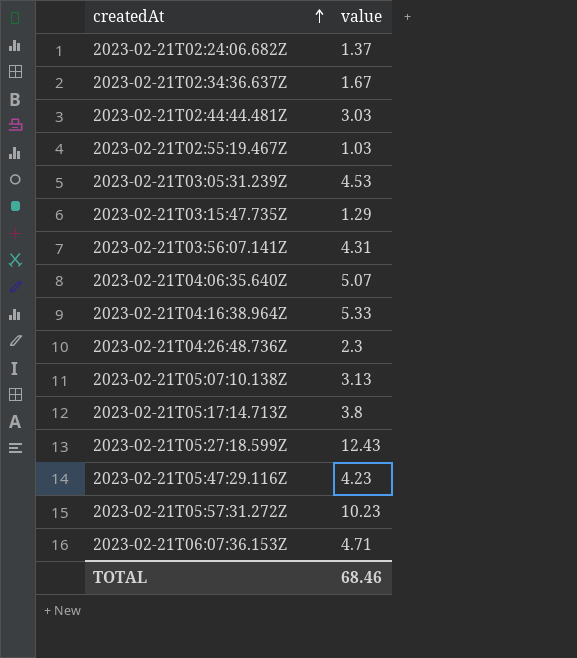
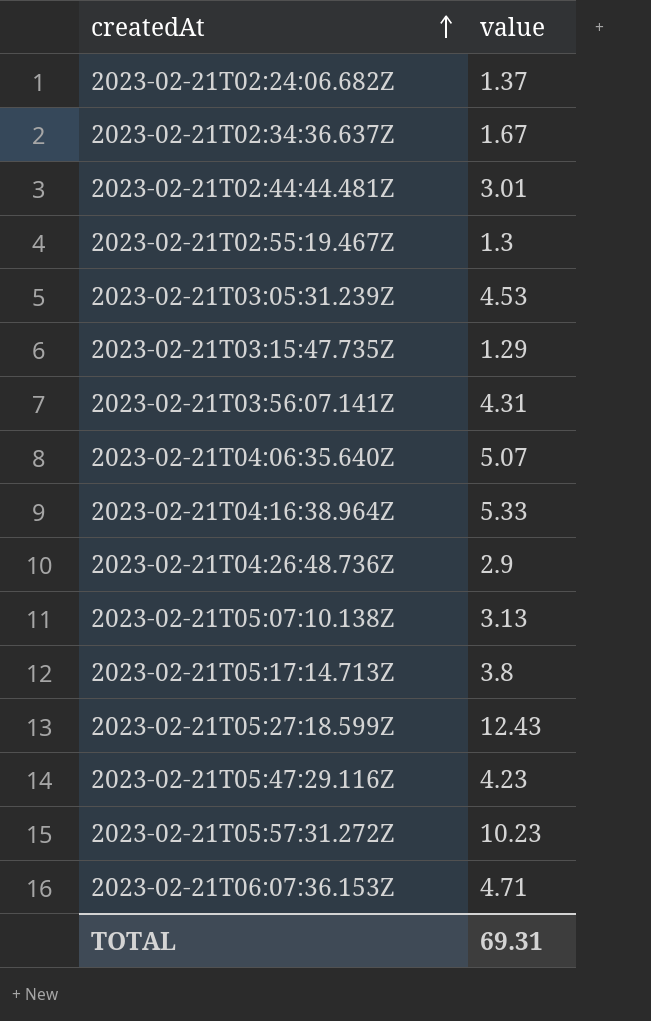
2023-02-21T02:44:44.481Z | value: 3.03 -> 3.01
2023-02-21T02:55:19.467Z | value: 1.03 -> 1.3
2023-02-21T04:26:48.736Z | value: 2.3 -> 2.9
TOTAL | value: 68.46 -> 69.31

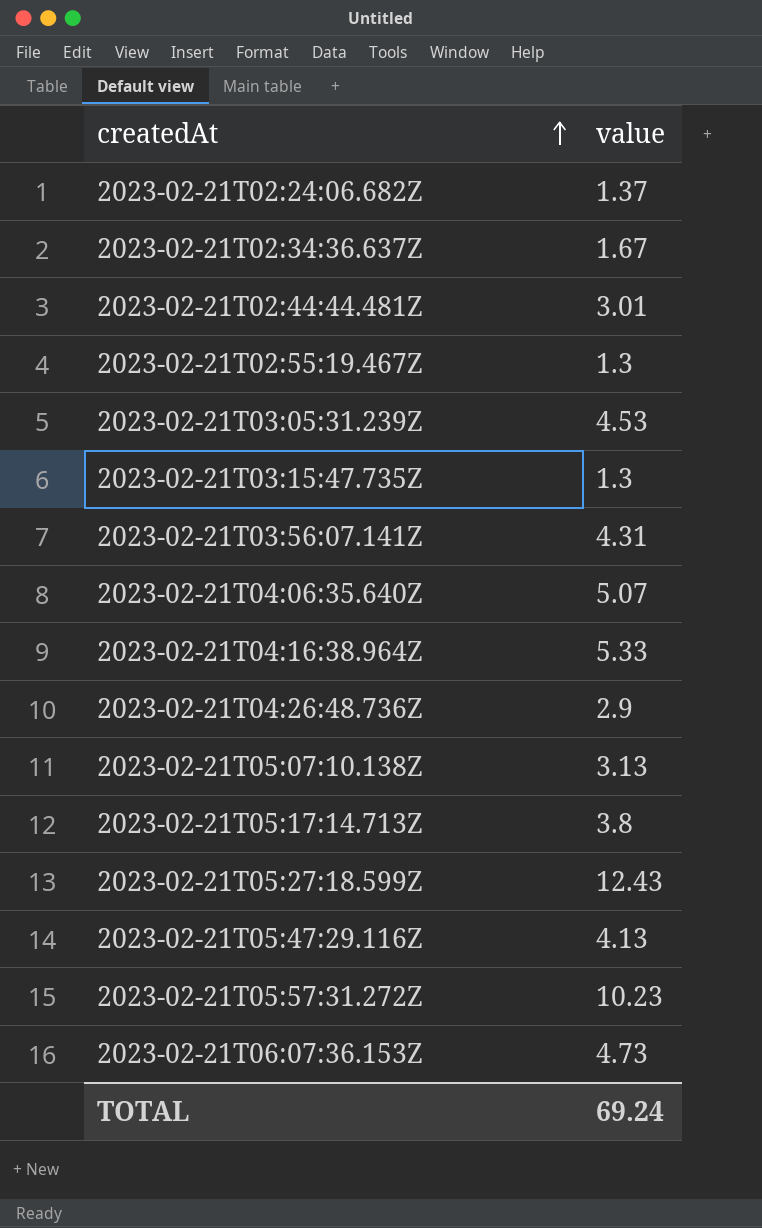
2023-02-21T03:15:47.735Z | value: 1.29 -> 1.3
2023-02-21T05:47:29.116Z | value: 4.23 -> 4.13
2023-02-21T06:07:36.153Z | value: 4.71 -> 4.73
TOTAL | value: 69.31 -> 69.24

